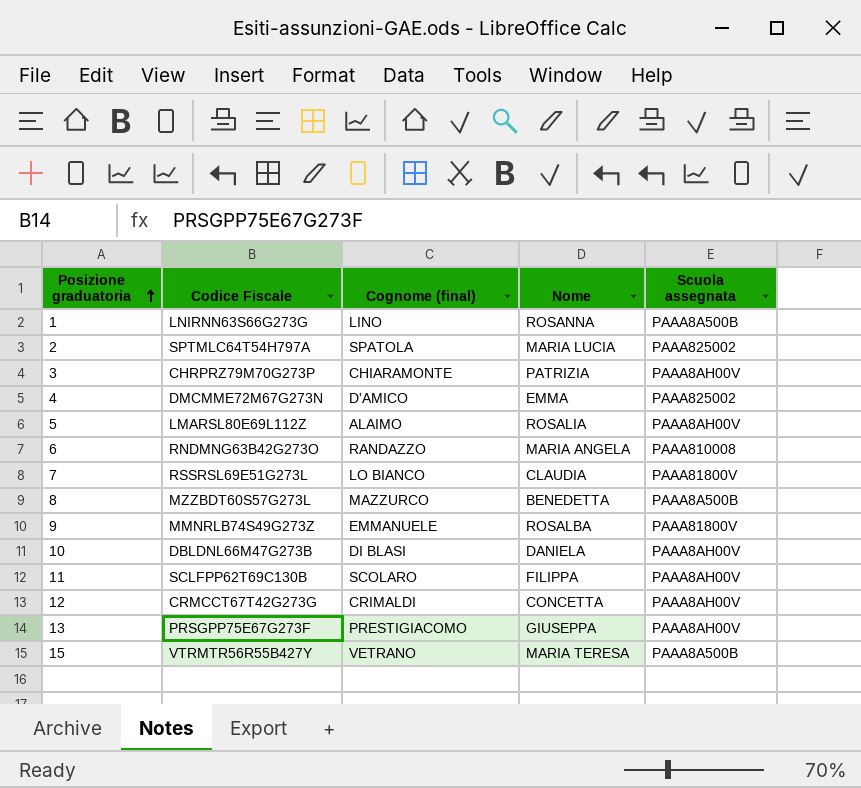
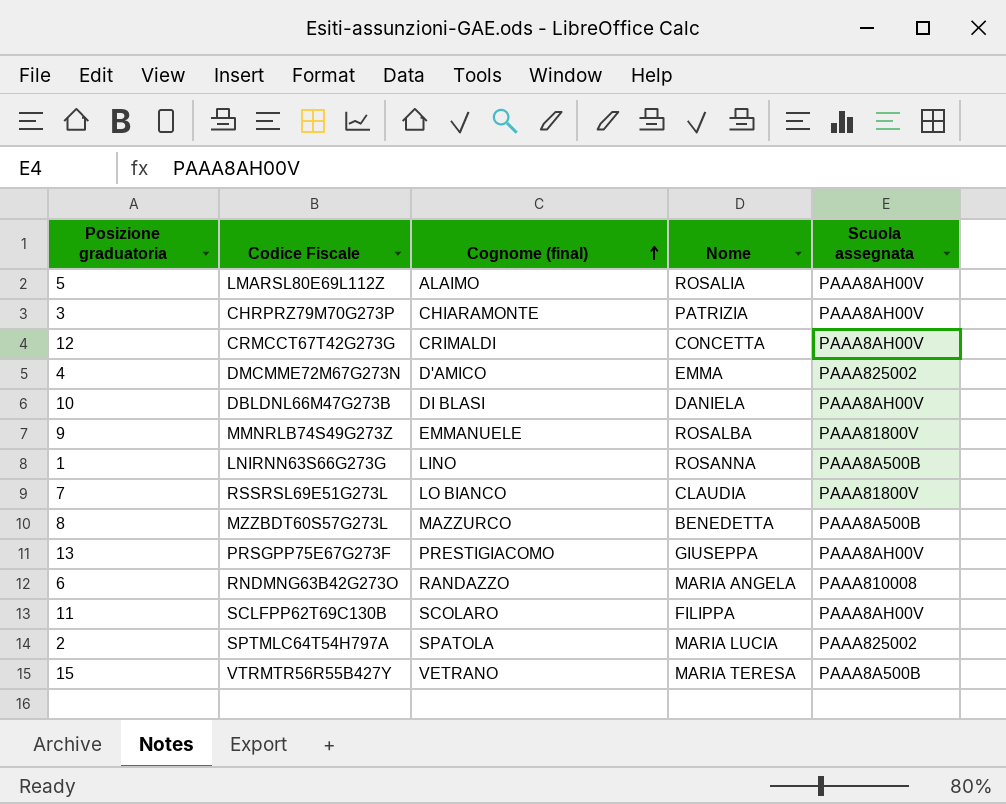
row order: Posizione graduatoria ascending -> Cognome (final) ascending

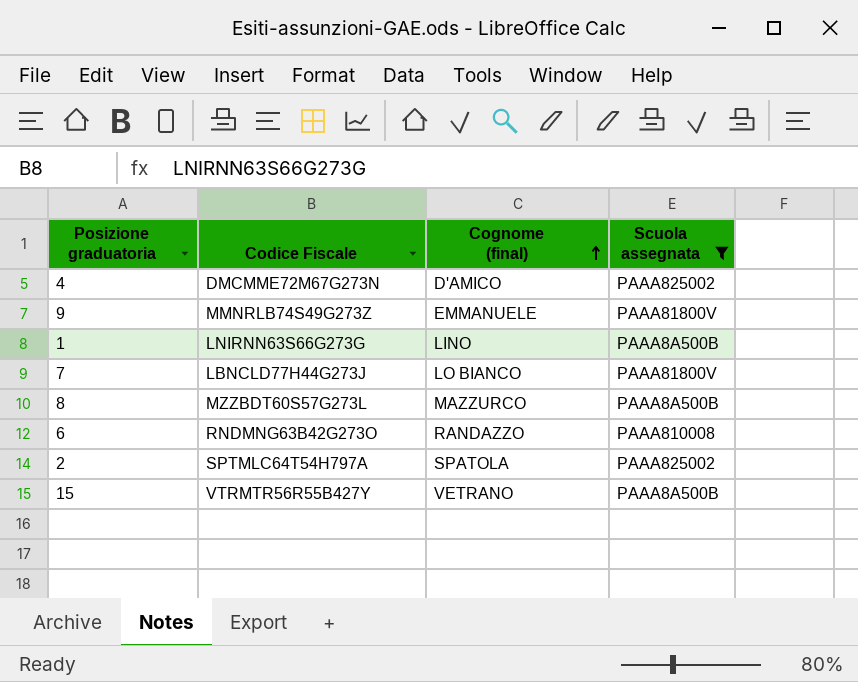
filter: none -> Scuola assegnata != PAAA8AH00V
column Nome | position: 4 -> none
7 | Codice Fiscale: RSSRSL69E51G273L -> LBNCLD77H44G273J

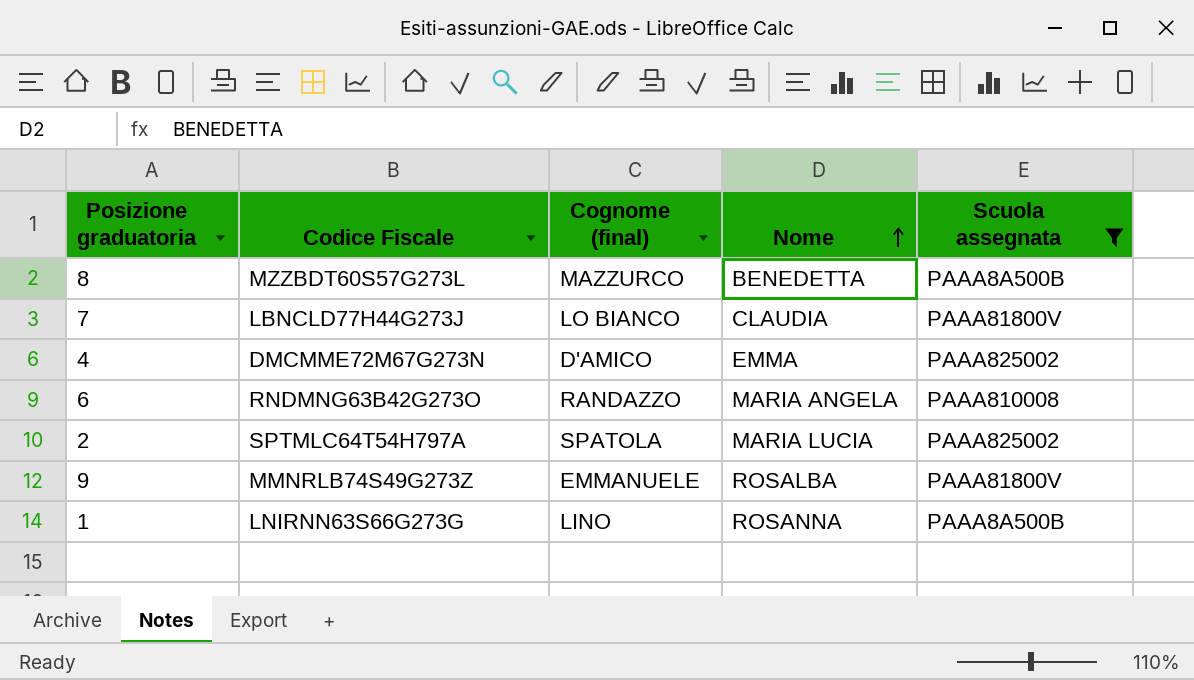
row order: Cognome (final) ascending -> Nome ascending
column Nome | position: none -> 4
row 15: VTRMTR56R55B427Y | VETRANO | PAAA8A500B -> none

